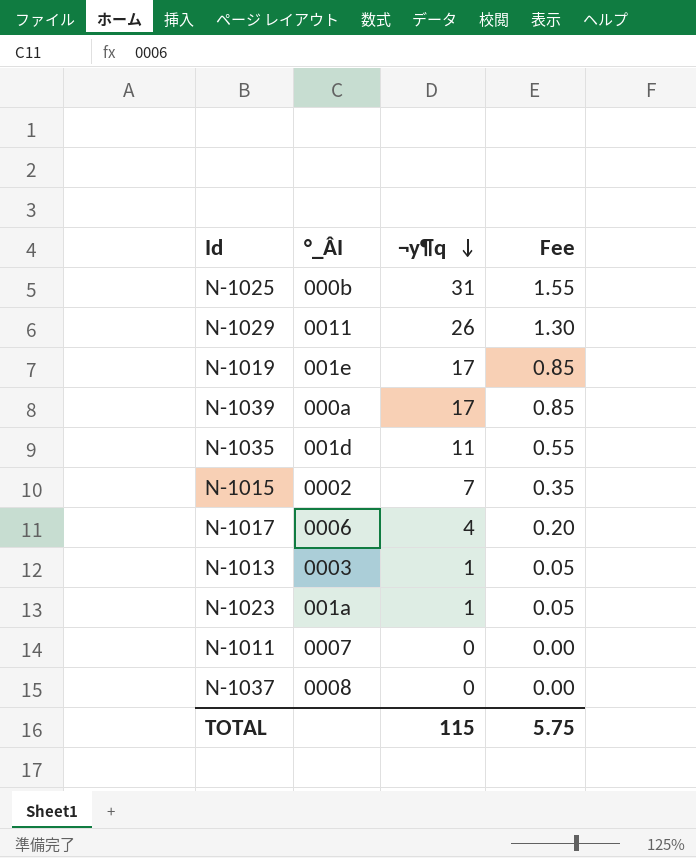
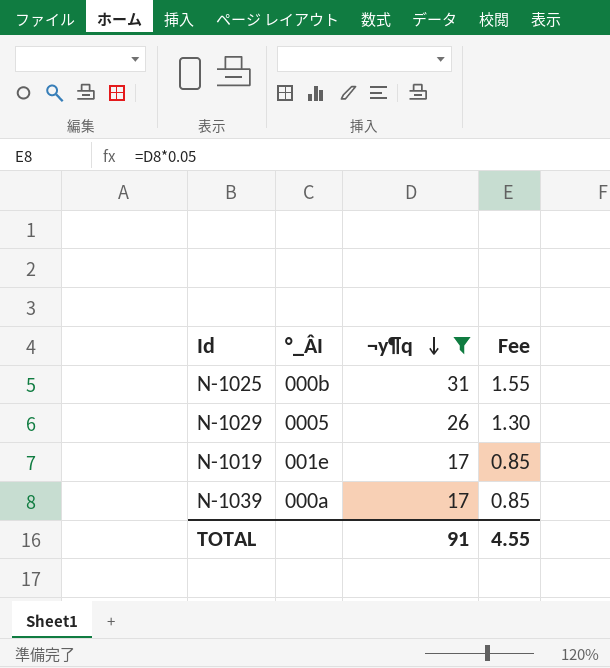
filter: none -> ¬y¶q >= 17
N-1029 | °_ÂI: 0011 -> 0005
TOTAL | ¬y¶q: 115 -> 91
TOTAL | Fee: 5.75 -> 4.55

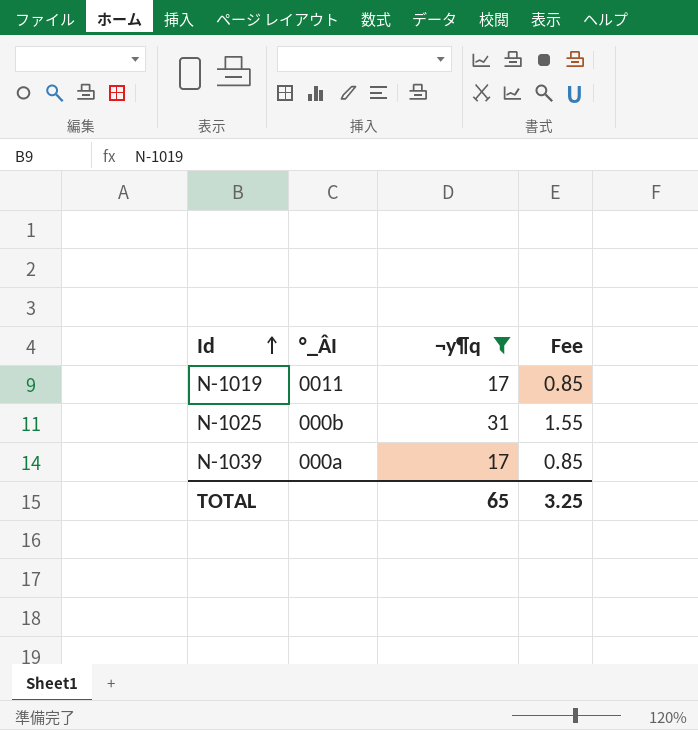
row order: ¬y¶q descending -> Id ascending
row N-1029: 0005 | 26 | 1.30 -> none
N-1019 | °_ÂI: 001e -> 0011
TOTAL | ¬y¶q: 91 -> 65
TOTAL | Fee: 4.55 -> 3.25

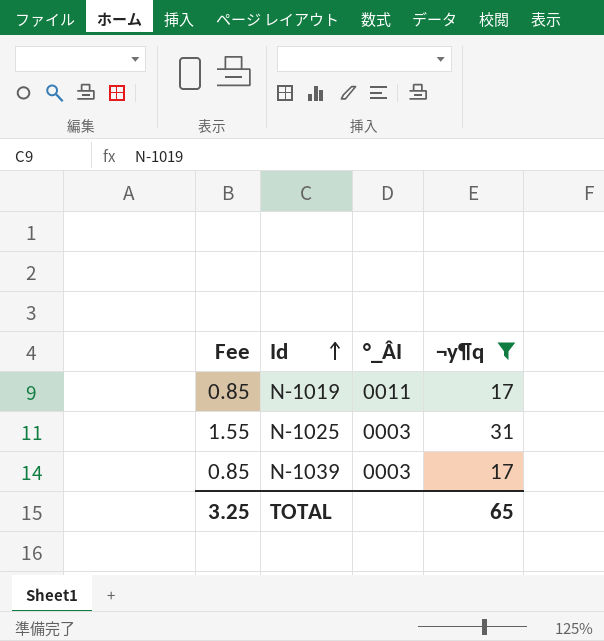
column Fee | position: 4 -> 1
N-1025 | °_ÂI: 000b -> 0003
N-1039 | °_ÂI: 000a -> 0003

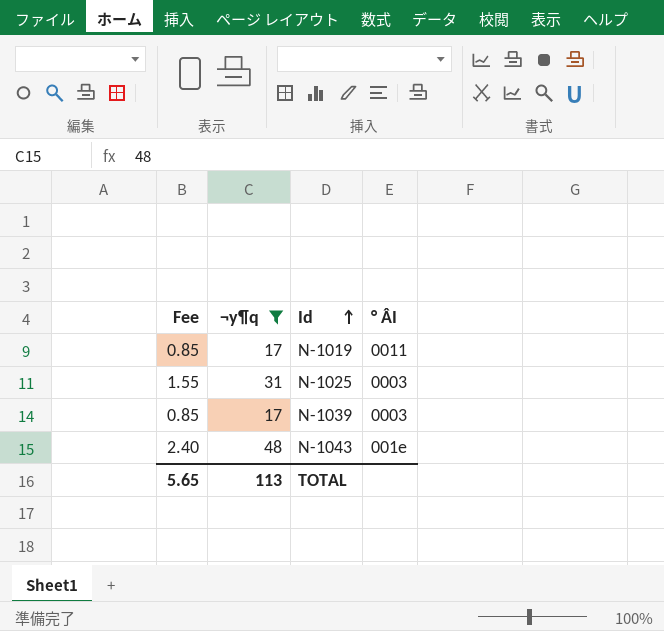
column ¬y¶q | position: 4 -> 2
column name: °_ÂI -> ° ÂI
row N-1043: none -> 2.40 | 48 | 001e
TOTAL | Fee: 3.25 -> 5.65
TOTAL | ¬y¶q: 65 -> 113

